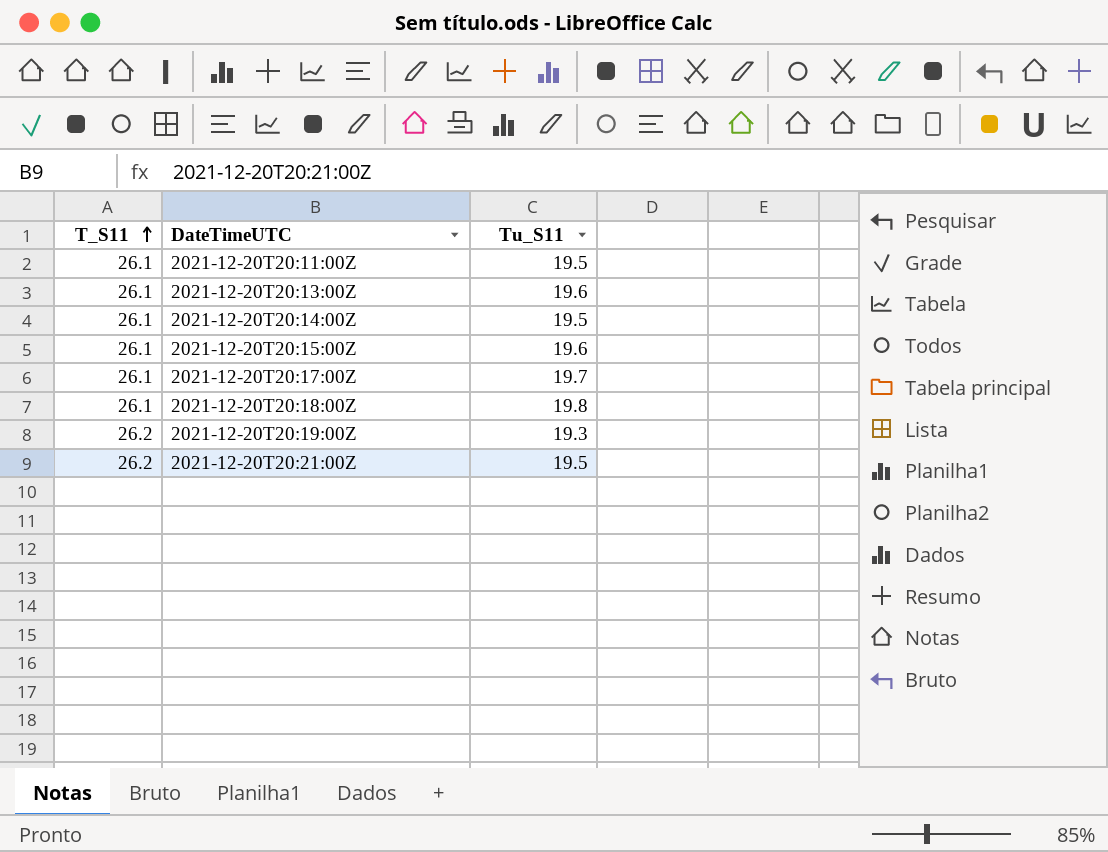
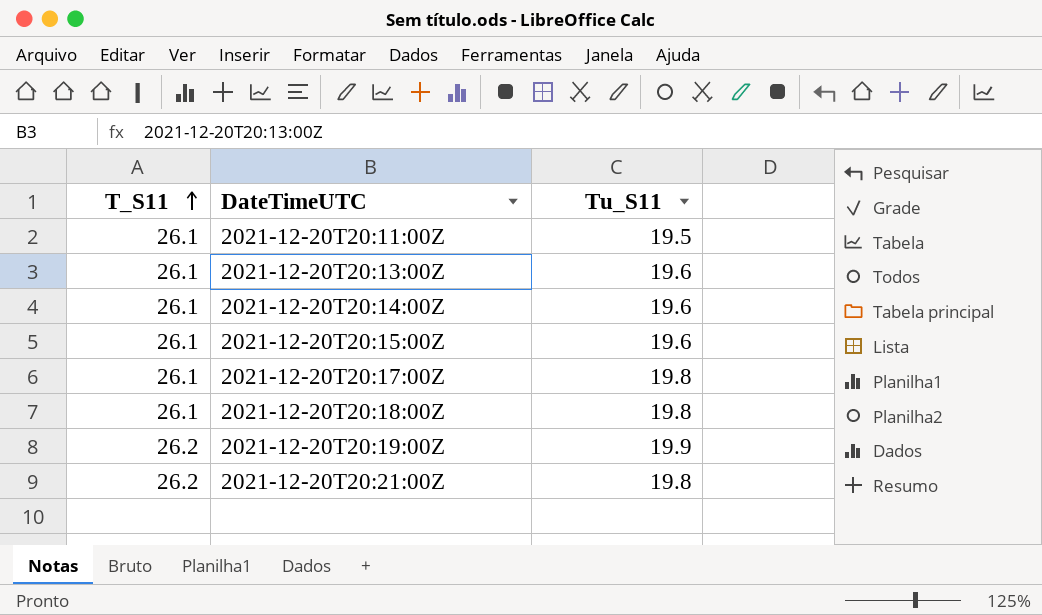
2021-12-20T20:14:00Z | Tu_S11: 19.5 -> 19.6
2021-12-20T20:17:00Z | Tu_S11: 19.7 -> 19.8
2021-12-20T20:19:00Z | Tu_S11: 19.3 -> 19.9
2021-12-20T20:21:00Z | Tu_S11: 19.5 -> 19.8

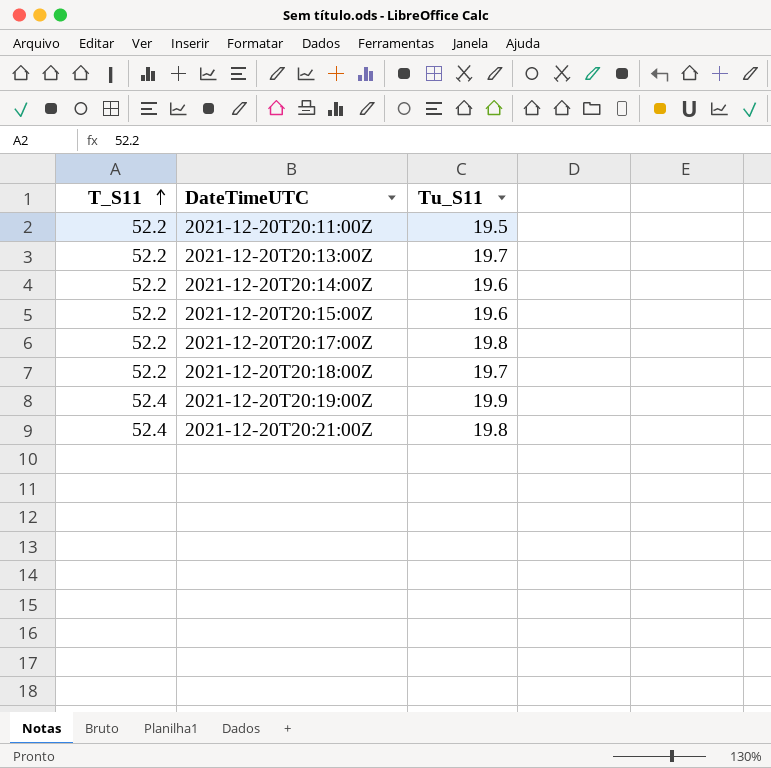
2021-12-20T20:11:00Z | T_S11: 26.1 -> 52.2
2021-12-20T20:13:00Z | T_S11: 26.1 -> 52.2
2021-12-20T20:13:00Z | Tu_S11: 19.6 -> 19.7
2021-12-20T20:14:00Z | T_S11: 26.1 -> 52.2
2021-12-20T20:15:00Z | T_S11: 26.1 -> 52.2
2021-12-20T20:17:00Z | T_S11: 26.1 -> 52.2
2021-12-20T20:18:00Z | T_S11: 26.1 -> 52.2
2021-12-20T20:18:00Z | Tu_S11: 19.8 -> 19.7
2021-12-20T20:19:00Z | T_S11: 26.2 -> 52.4
2021-12-20T20:21:00Z | T_S11: 26.2 -> 52.4

